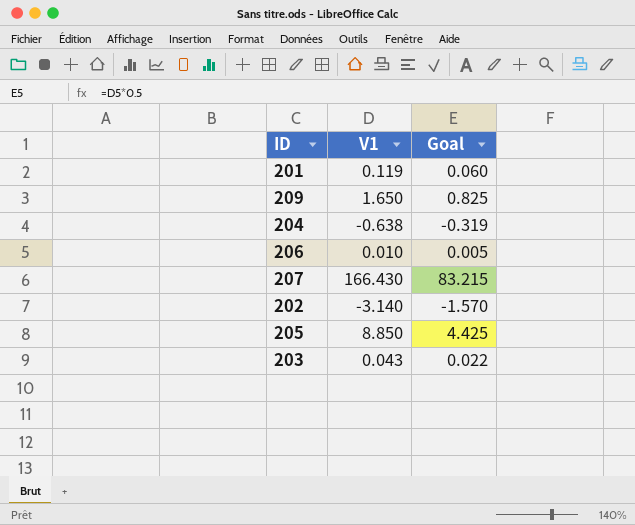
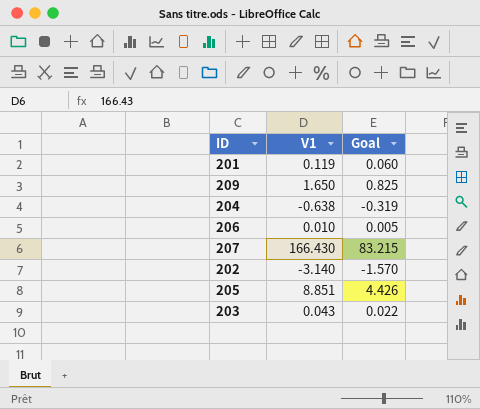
205 | V1: 8.850 -> 8.851
205 | Goal: 4.425 -> 4.426

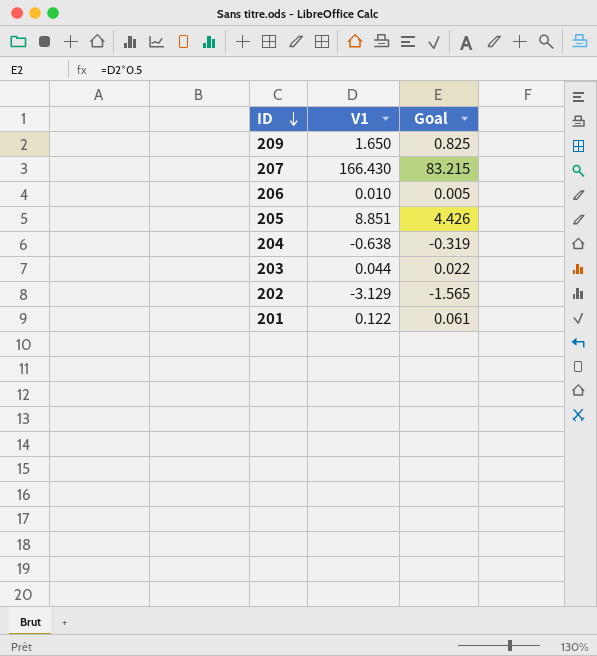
row order: none -> ID descending
203 | V1: 0.043 -> 0.044
202 | V1: -3.140 -> -3.129
202 | Goal: -1.570 -> -1.565
201 | V1: 0.119 -> 0.122
201 | Goal: 0.060 -> 0.061

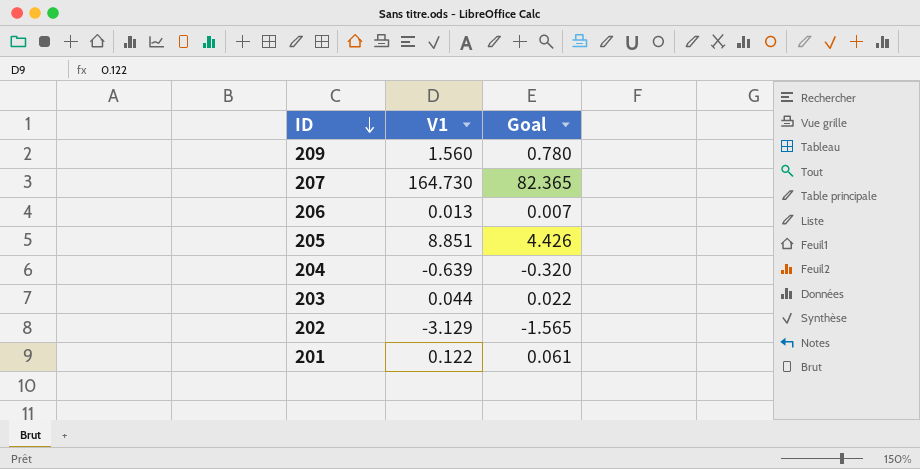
209 | V1: 1.650 -> 1.560
209 | Goal: 0.825 -> 0.780
207 | V1: 166.430 -> 164.730
207 | Goal: 83.215 -> 82.365
206 | V1: 0.010 -> 0.013
206 | Goal: 0.005 -> 0.007
204 | V1: -0.638 -> -0.639
204 | Goal: -0.319 -> -0.320

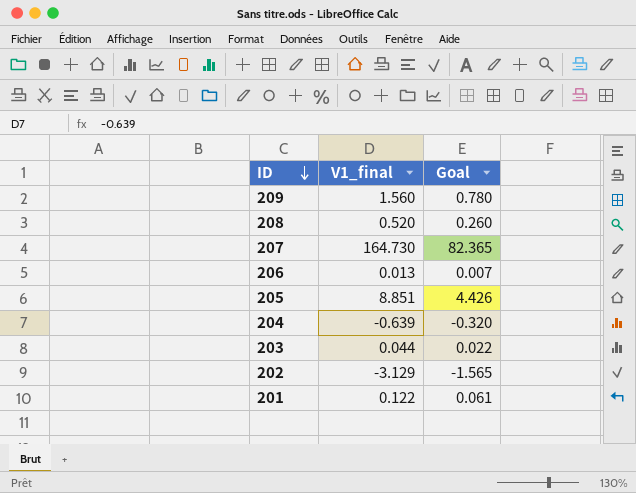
column name: V1 -> V1_final
row 208: none -> 0.520 | 0.260

